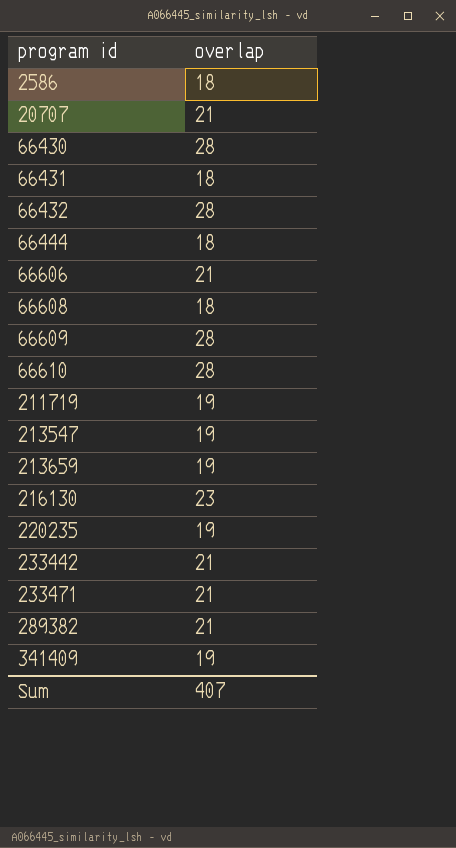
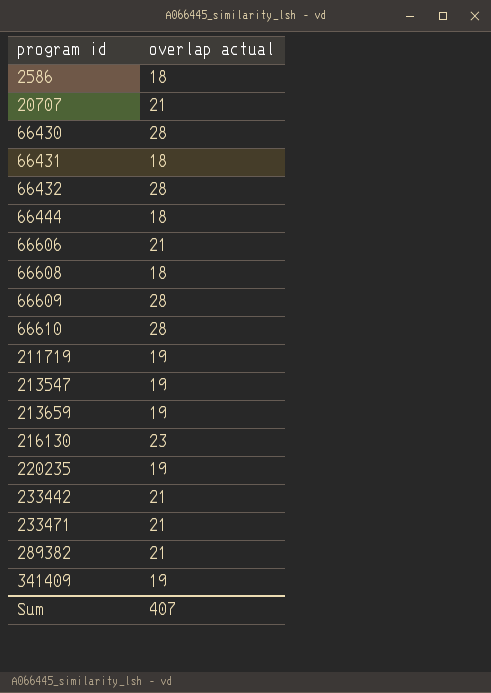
column name: overlap -> overlap actual

